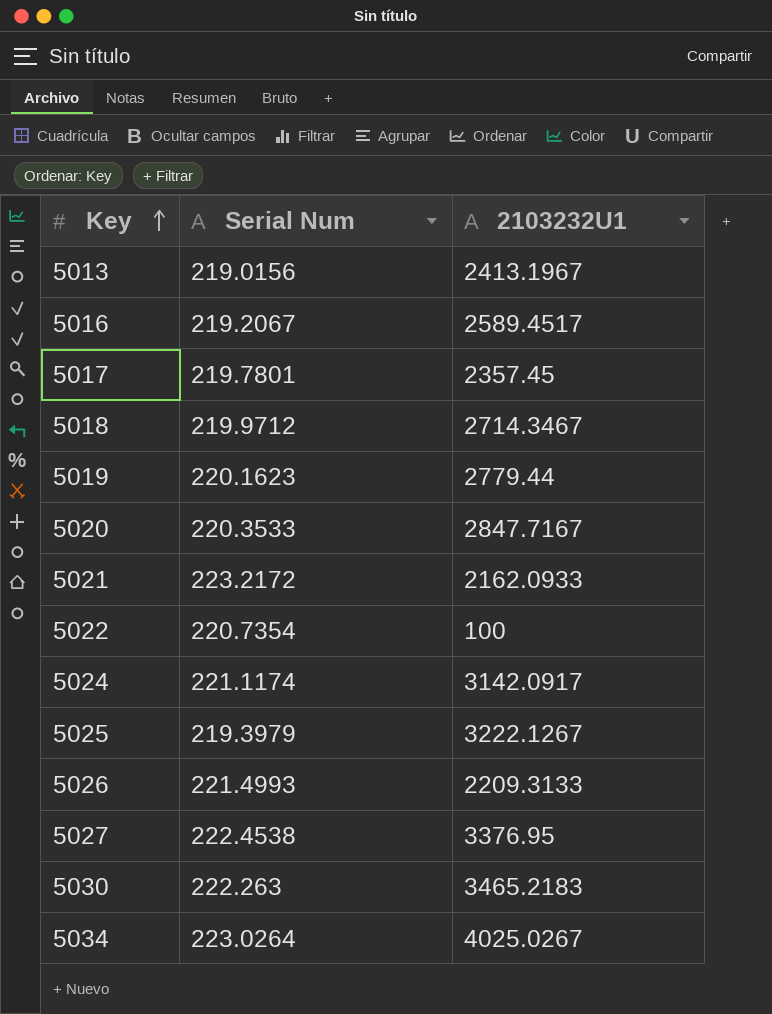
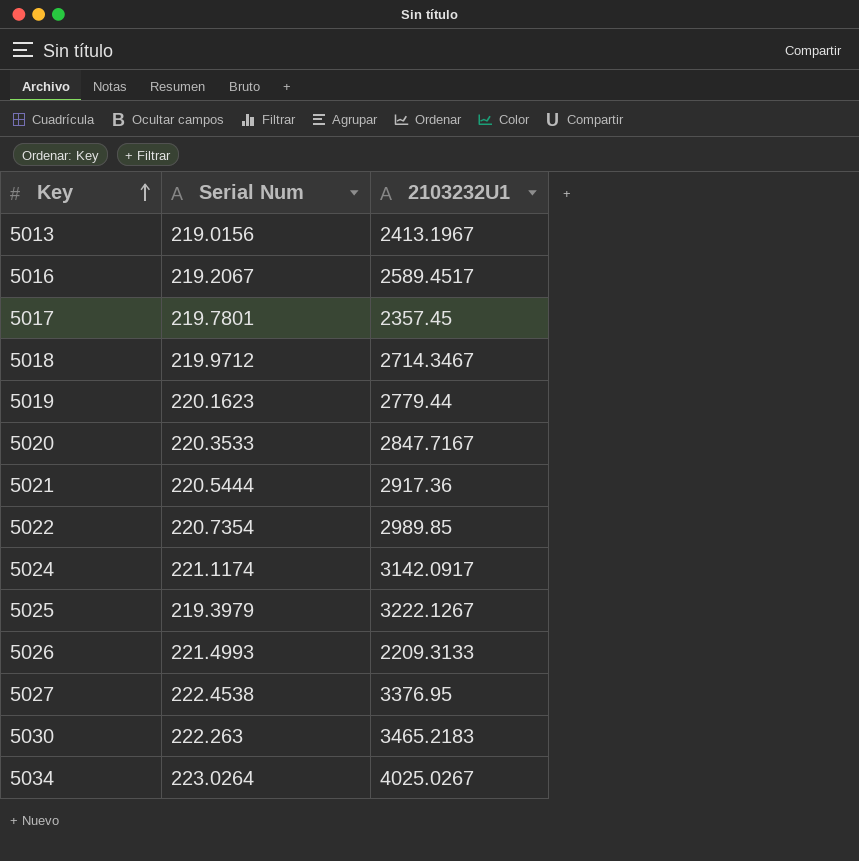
5021 | Serial Num: 223.2172 -> 220.5444
5021 | 2103232U1: 2162.0933 -> 2917.36
5022 | 2103232U1: 100 -> 2989.85

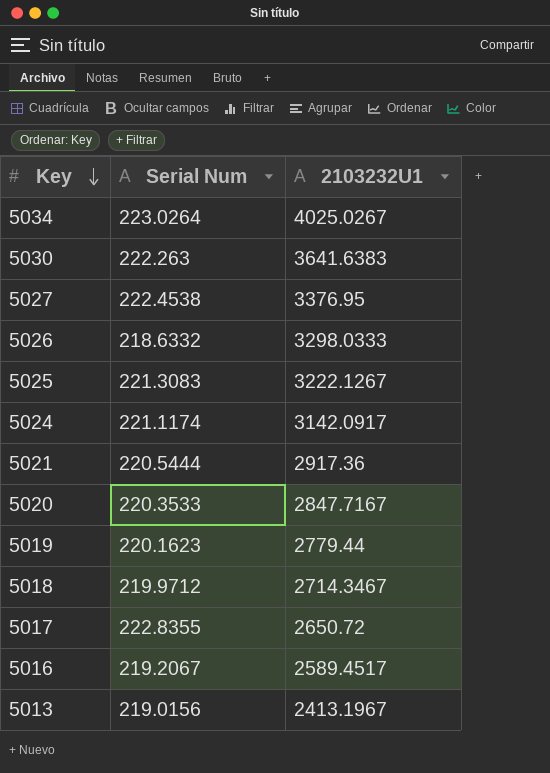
row order: Key ascending -> Key descending
row 5022: 220.7354 | 2989.85 -> none
5030 | 2103232U1: 3465.2183 -> 3641.6383
5026 | Serial Num: 221.4993 -> 218.6332
5026 | 2103232U1: 2209.3133 -> 3298.0333
5025 | Serial Num: 219.3979 -> 221.3083
5017 | Serial Num: 219.7801 -> 222.8355
5017 | 2103232U1: 2357.45 -> 2650.72

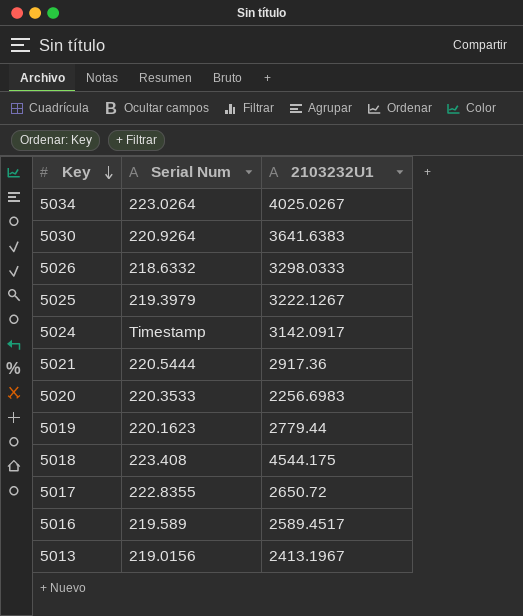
row 5027: 222.4538 | 3376.95 -> none
5030 | Serial Num: 222.263 -> 220.9264
5025 | Serial Num: 221.3083 -> 219.3979
5024 | Serial Num: 221.1174 -> Timestamp
5020 | 2103232U1: 2847.7167 -> 2256.6983
5018 | Serial Num: 219.9712 -> 223.408
5018 | 2103232U1: 2714.3467 -> 4544.175
5016 | Serial Num: 219.2067 -> 219.589

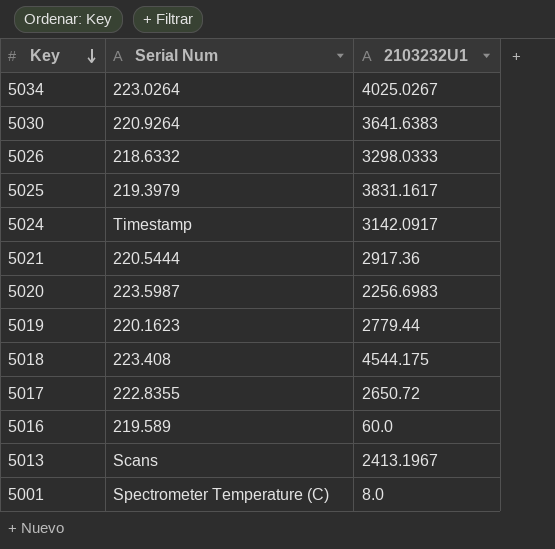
5025 | 2103232U1: 3222.1267 -> 3831.1617
5020 | Serial Num: 220.3533 -> 223.5987
5016 | 2103232U1: 2589.4517 -> 60.0
5013 | Serial Num: 219.0156 -> Scans
row 5001: none -> Spectrometer Temperature (C) | 8.0

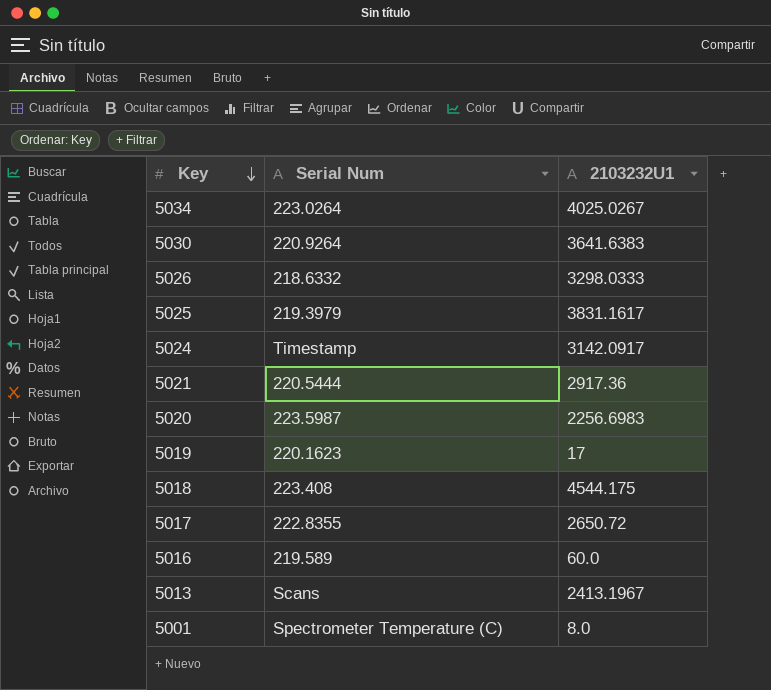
5019 | 2103232U1: 2779.44 -> 17

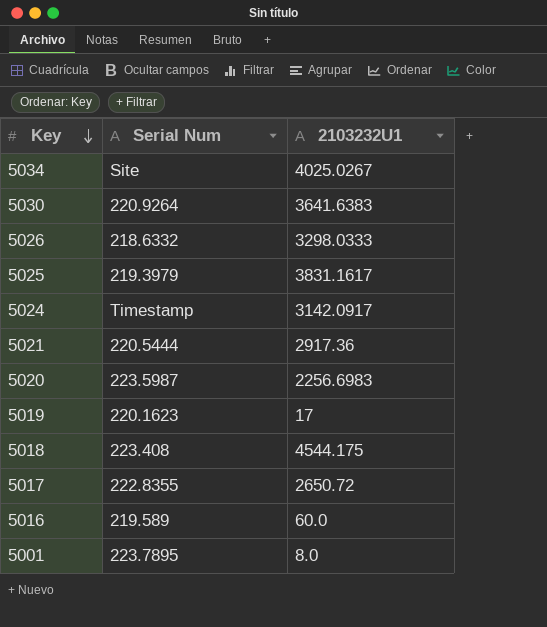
row 5013: Scans | 2413.1967 -> none
5034 | Serial Num: 223.0264 -> Site
5001 | Serial Num: Spectrometer Temperature (C) -> 223.7895

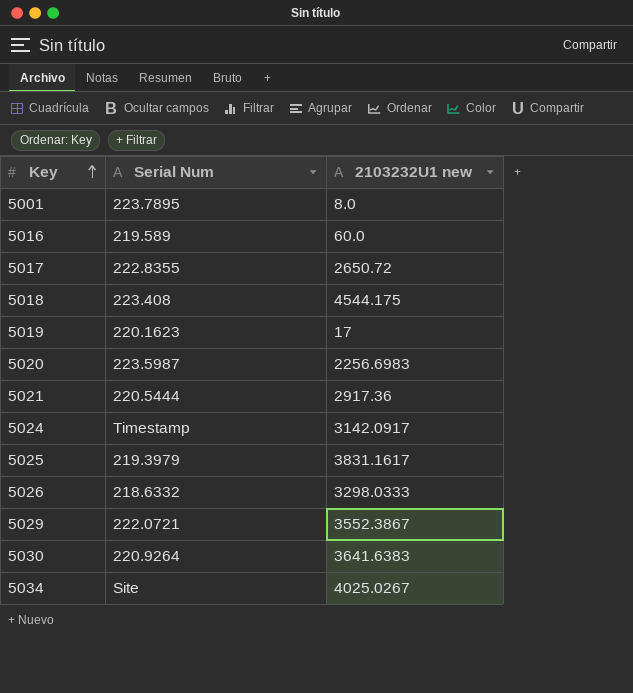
row order: Key descending -> Key ascending
column name: 2103232U1 -> 2103232U1 new
row 5029: none -> 222.0721 | 3552.3867

